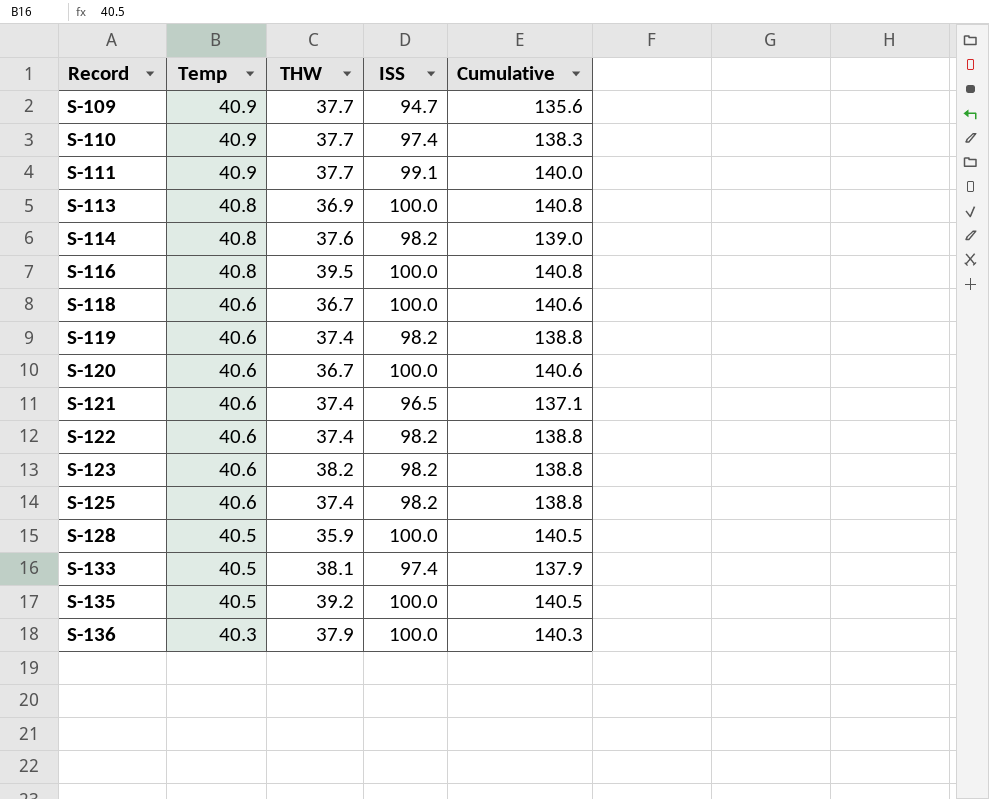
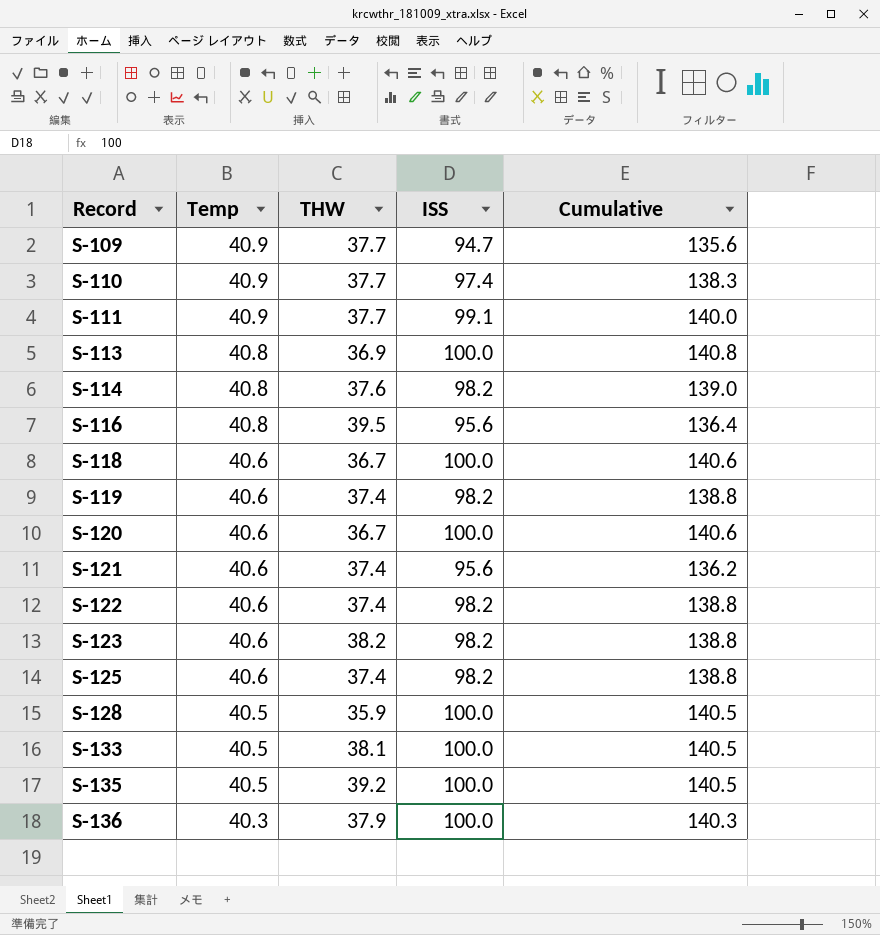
S-116 | ISS: 100.0 -> 95.6
S-116 | Cumulative: 140.8 -> 136.4
S-121 | ISS: 96.5 -> 95.6
S-121 | Cumulative: 137.1 -> 136.2
S-133 | ISS: 97.4 -> 100.0
S-133 | Cumulative: 137.9 -> 140.5

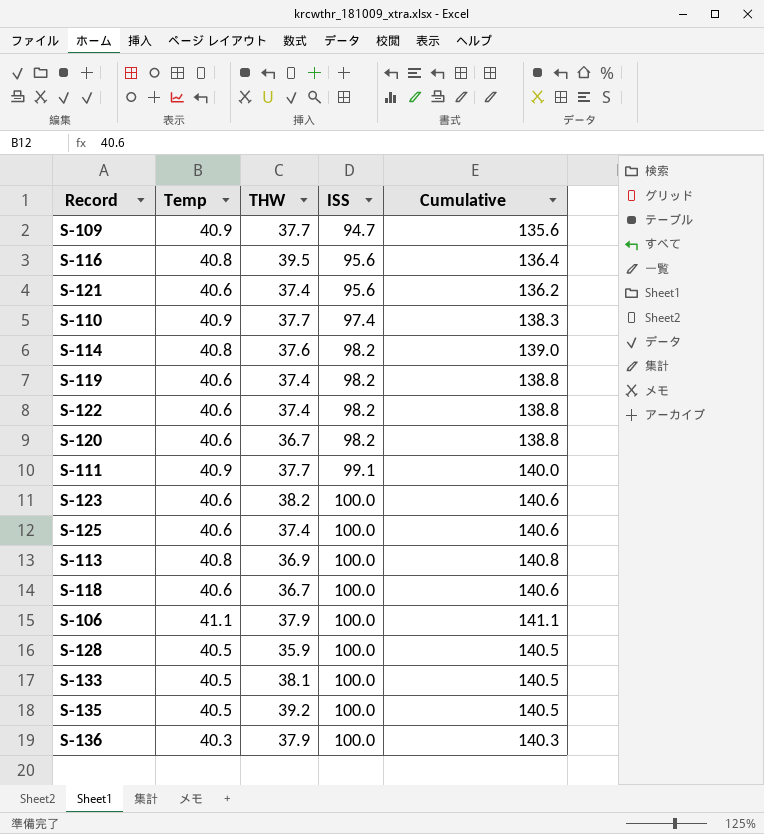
row order: Record ascending -> ISS ascending
S-120 | ISS: 100.0 -> 98.2
S-120 | Cumulative: 140.6 -> 138.8
S-123 | ISS: 98.2 -> 100.0
S-123 | Cumulative: 138.8 -> 140.6
S-125 | ISS: 98.2 -> 100.0
S-125 | Cumulative: 138.8 -> 140.6
row S-106: none -> 41.1 | 37.9 | 100.0 | 141.1

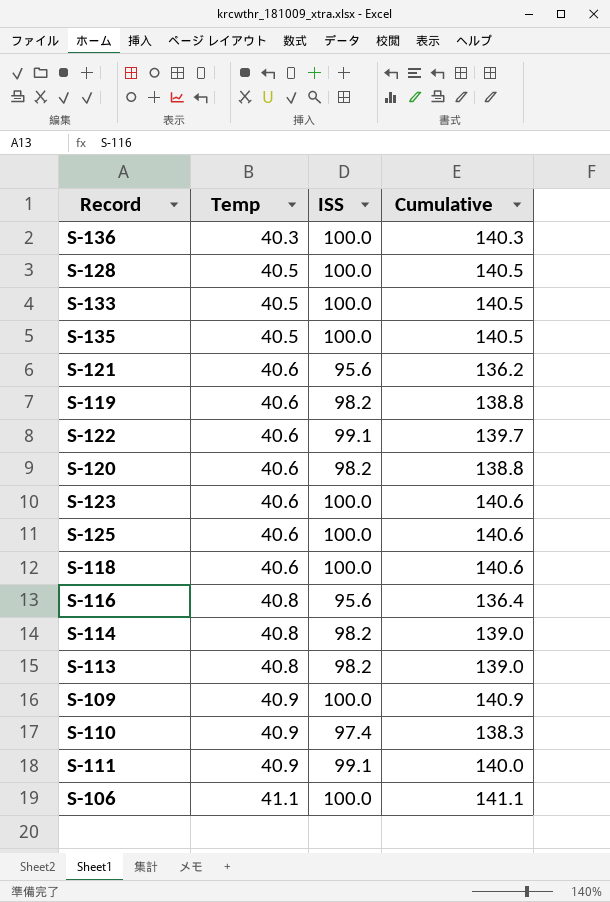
row order: ISS ascending -> Temp ascending
column THW | position: 3 -> none
S-122 | ISS: 98.2 -> 99.1
S-122 | Cumulative: 138.8 -> 139.7
S-113 | ISS: 100.0 -> 98.2
S-113 | Cumulative: 140.8 -> 139.0
S-109 | ISS: 94.7 -> 100.0
S-109 | Cumulative: 135.6 -> 140.9

